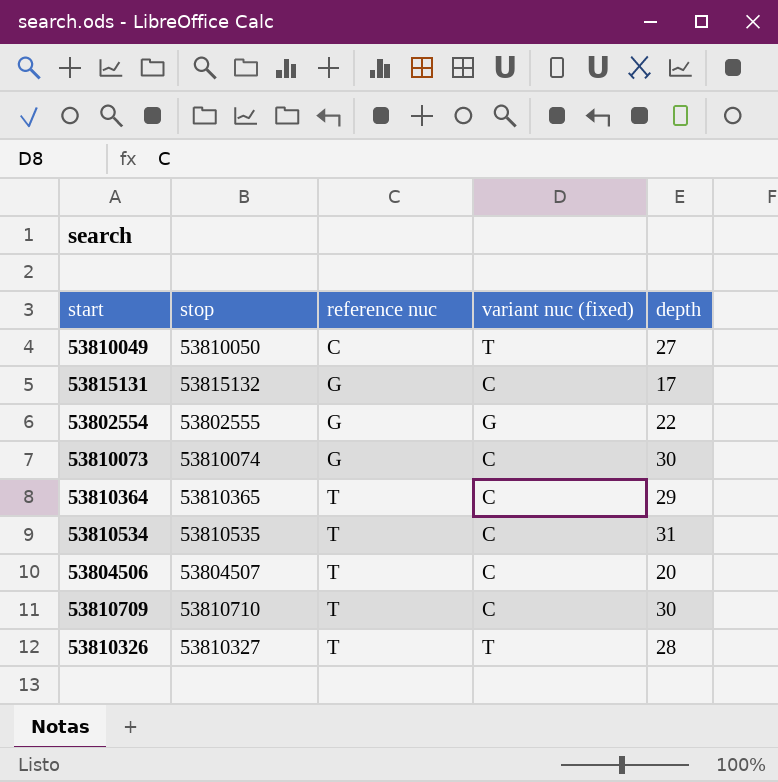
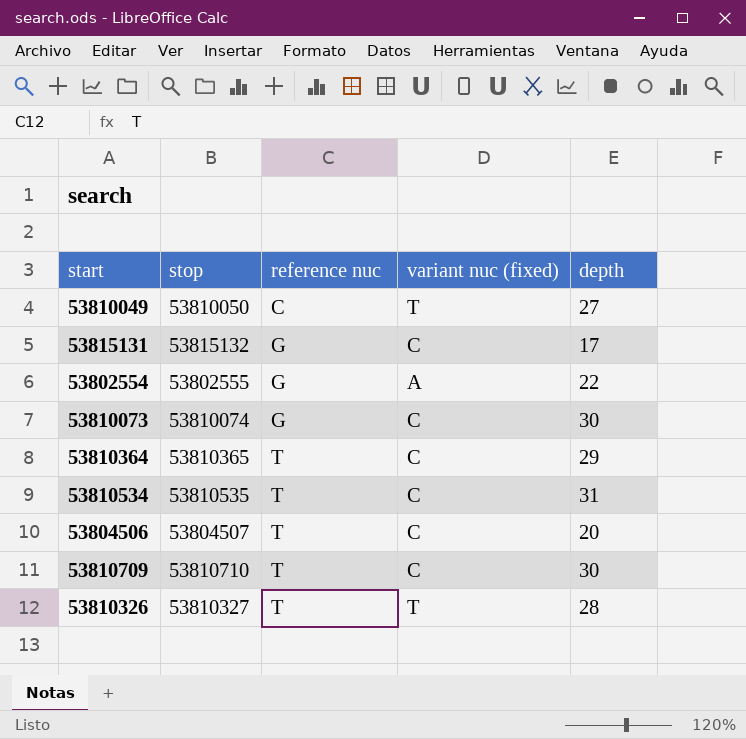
53802554 | variant nuc (fixed): G -> A

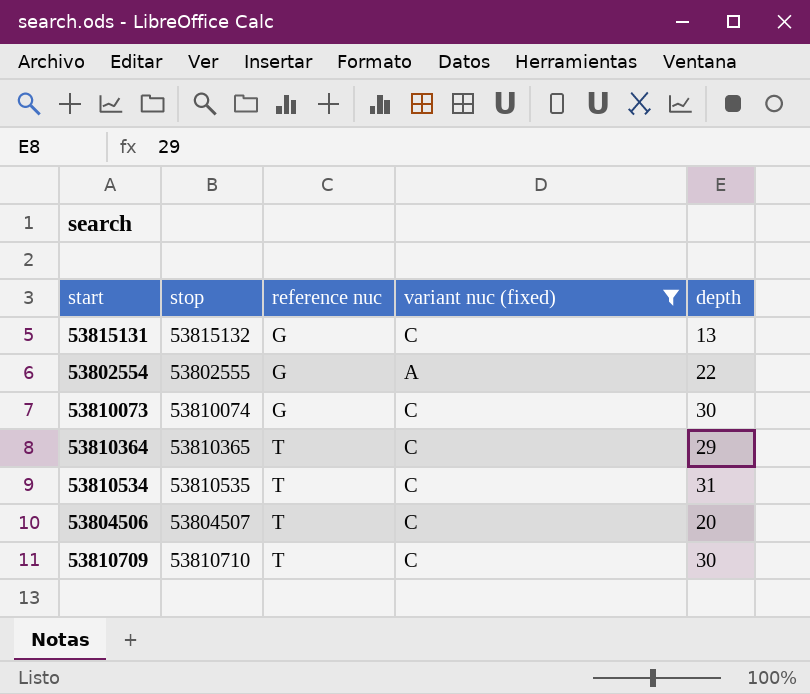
filter: none -> variant nuc (fixed) != T
53815131 | depth: 17 -> 13

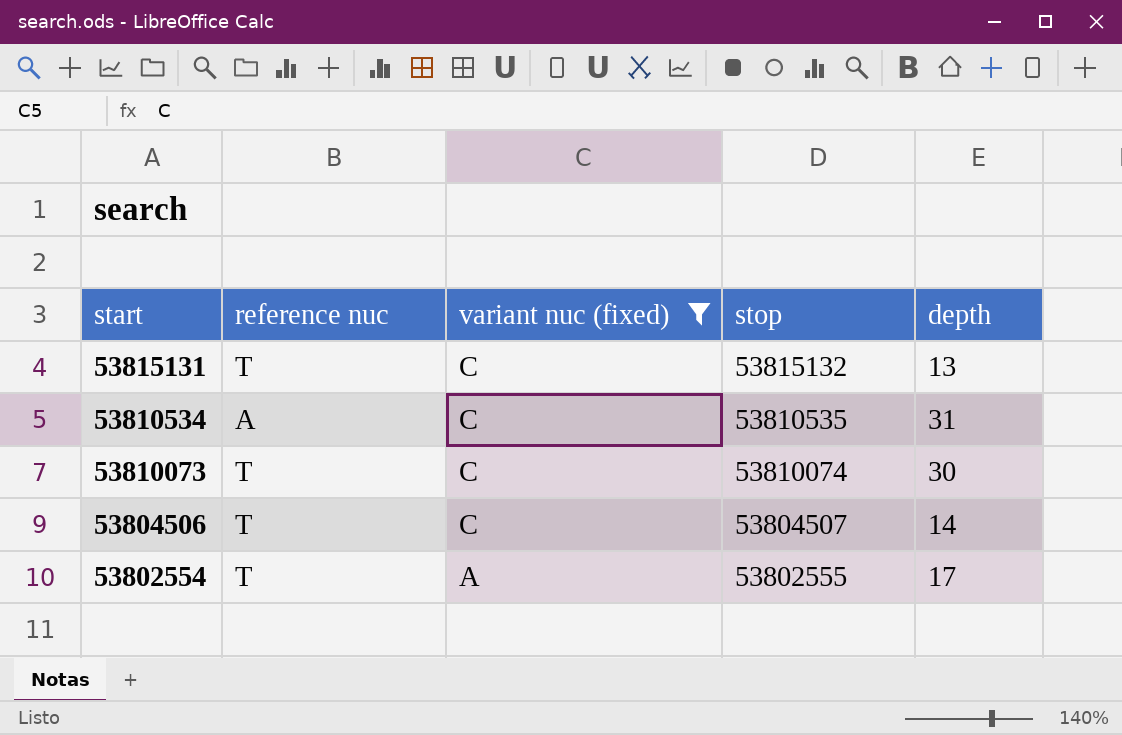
row order: reference nuc ascending -> start descending
column stop | position: 2 -> 4
row 53810364: 53810365 | T | C | 29 -> none
row 53810709: 53810710 | T | C | 30 -> none
53815131 | reference nuc: G -> T
53810534 | reference nuc: T -> A
53810073 | reference nuc: G -> T
53804506 | depth: 20 -> 14
53802554 | reference nuc: G -> T
53802554 | depth: 22 -> 17

